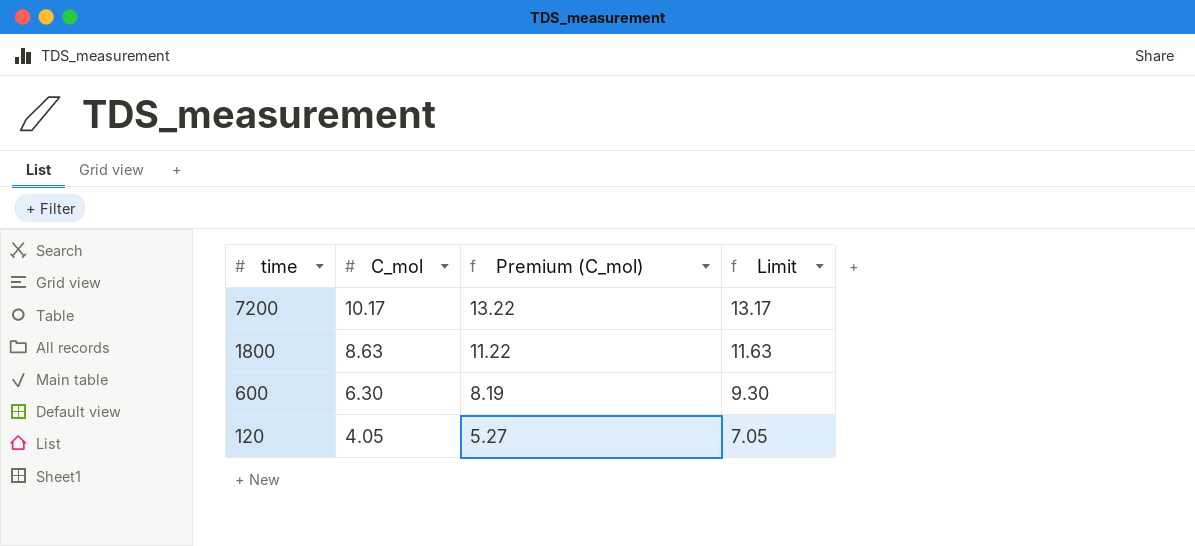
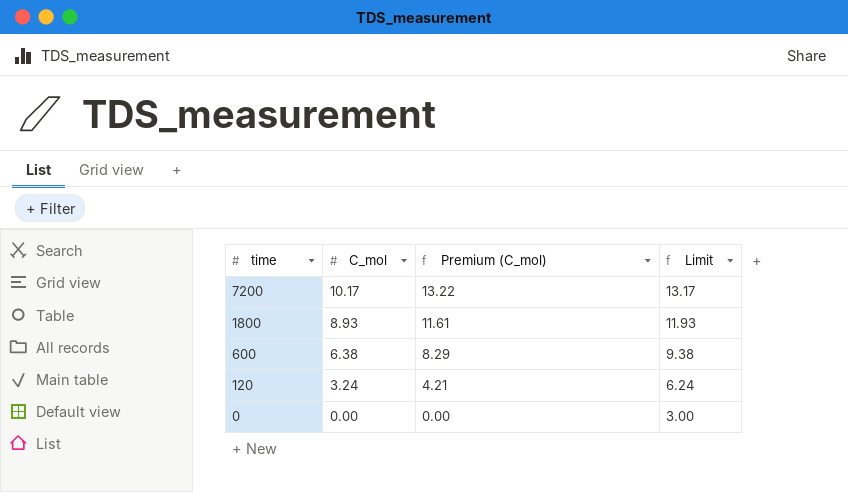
1800 | C_mol: 8.63 -> 8.93
1800 | Premium (C_mol): 11.22 -> 11.61
1800 | Limit: 11.63 -> 11.93
600 | C_mol: 6.30 -> 6.38
600 | Premium (C_mol): 8.19 -> 8.29
600 | Limit: 9.30 -> 9.38
120 | C_mol: 4.05 -> 3.24
120 | Premium (C_mol): 5.27 -> 4.21
120 | Limit: 7.05 -> 6.24
row 0: none -> 0.00 | 0.00 | 3.00

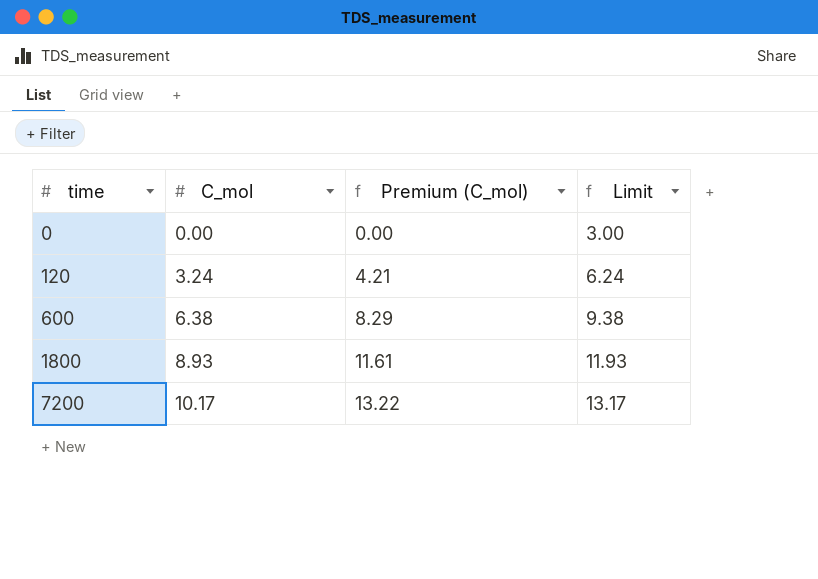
row order: time descending -> time ascending

